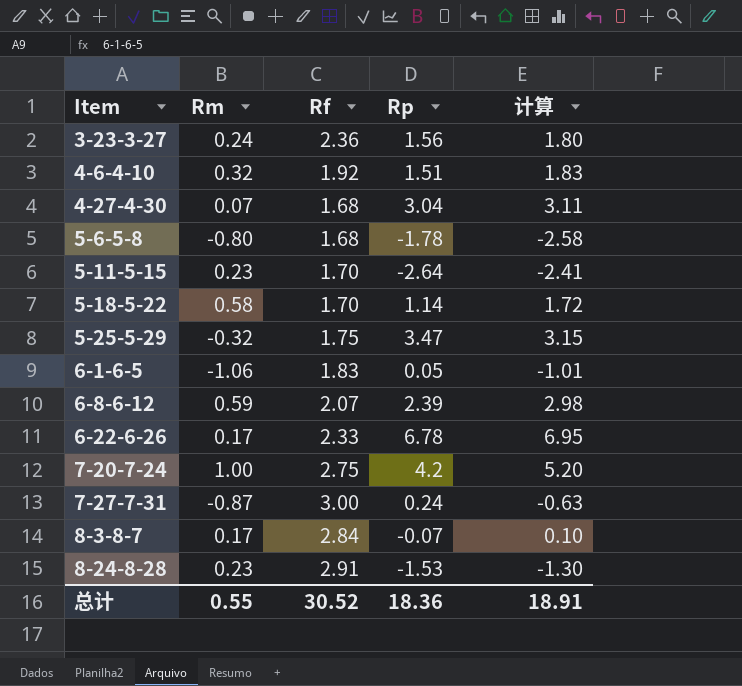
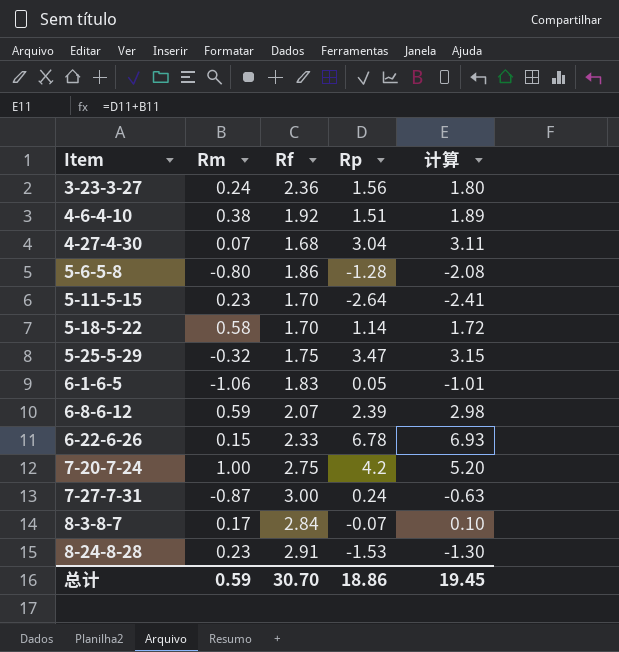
4-6-4-10 | Rm: 0.32 -> 0.38
4-6-4-10 | 计算: 1.83 -> 1.89
5-6-5-8 | Rf: 1.68 -> 1.86
5-6-5-8 | Rp: -1.78 -> -1.28
5-6-5-8 | 计算: -2.58 -> -2.08
6-22-6-26 | Rm: 0.17 -> 0.15
6-22-6-26 | 计算: 6.95 -> 6.93
总计 | Rm: 0.55 -> 0.59
总计 | Rf: 30.52 -> 30.70
总计 | Rp: 18.36 -> 18.86
总计 | 计算: 18.91 -> 19.45

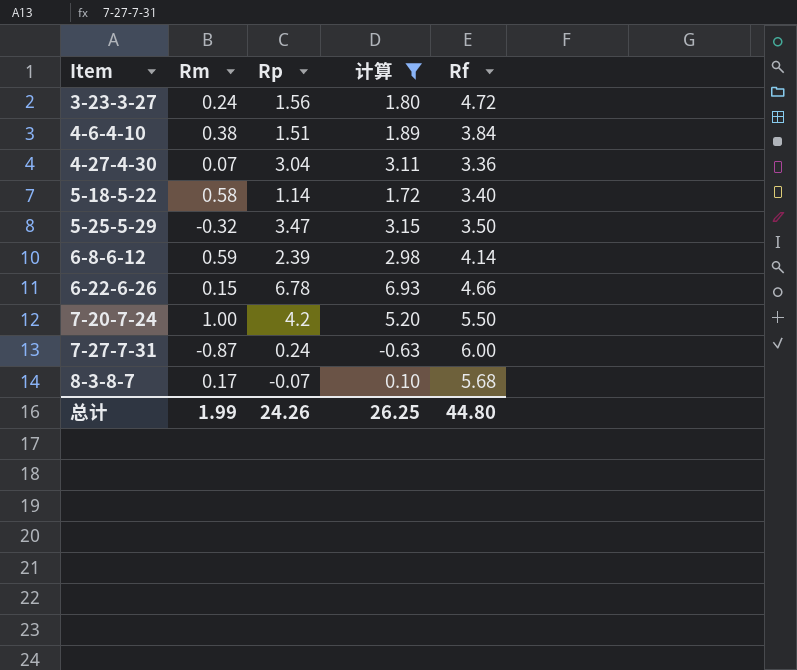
filter: none -> 计算 >= -0.63
column Rf | position: 3 -> 5
3-23-3-27 | Rf: 2.36 -> 4.72
4-6-4-10 | Rf: 1.92 -> 3.84
4-27-4-30 | Rf: 1.68 -> 3.36
5-18-5-22 | Rf: 1.70 -> 3.40
5-25-5-29 | Rf: 1.75 -> 3.50
6-8-6-12 | Rf: 2.07 -> 4.14
6-22-6-26 | Rf: 2.33 -> 4.66
7-20-7-24 | Rf: 2.75 -> 5.50
7-27-7-31 | Rf: 3.00 -> 6.00
8-3-8-7 | Rf: 2.84 -> 5.68
总计 | Rm: 0.59 -> 1.99
总计 | Rp: 18.86 -> 24.26
总计 | 计算: 19.45 -> 26.25
总计 | Rf: 30.70 -> 44.80

